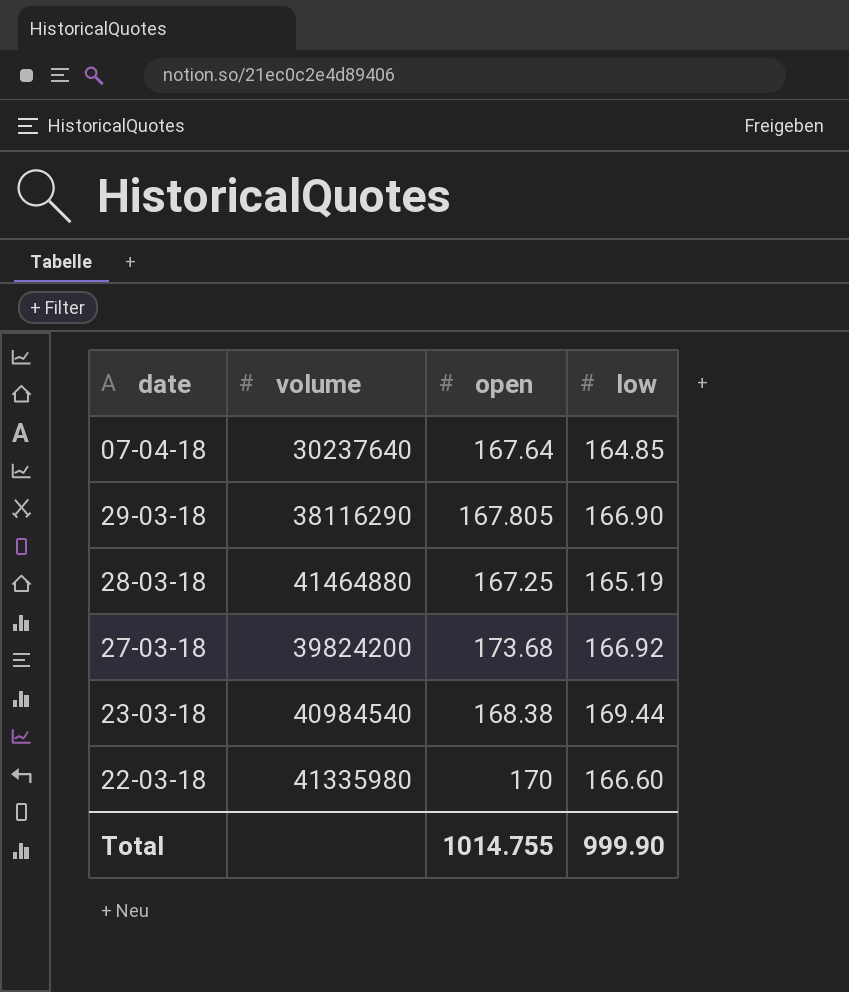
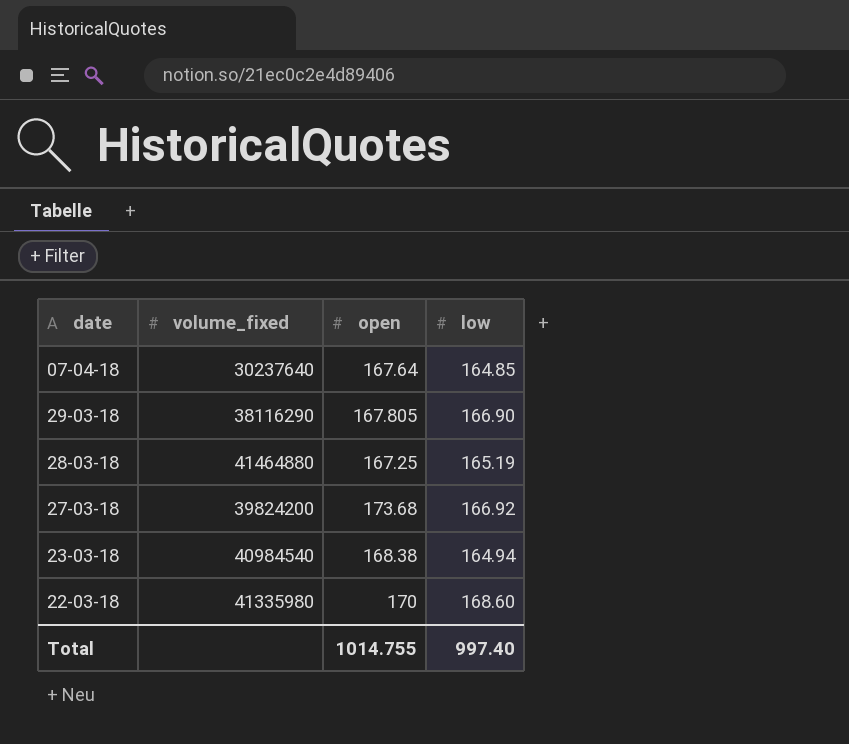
column name: volume -> volume_fixed
23-03-18 | low: 169.44 -> 164.94
22-03-18 | low: 166.60 -> 168.60
Total | low: 999.90 -> 997.40

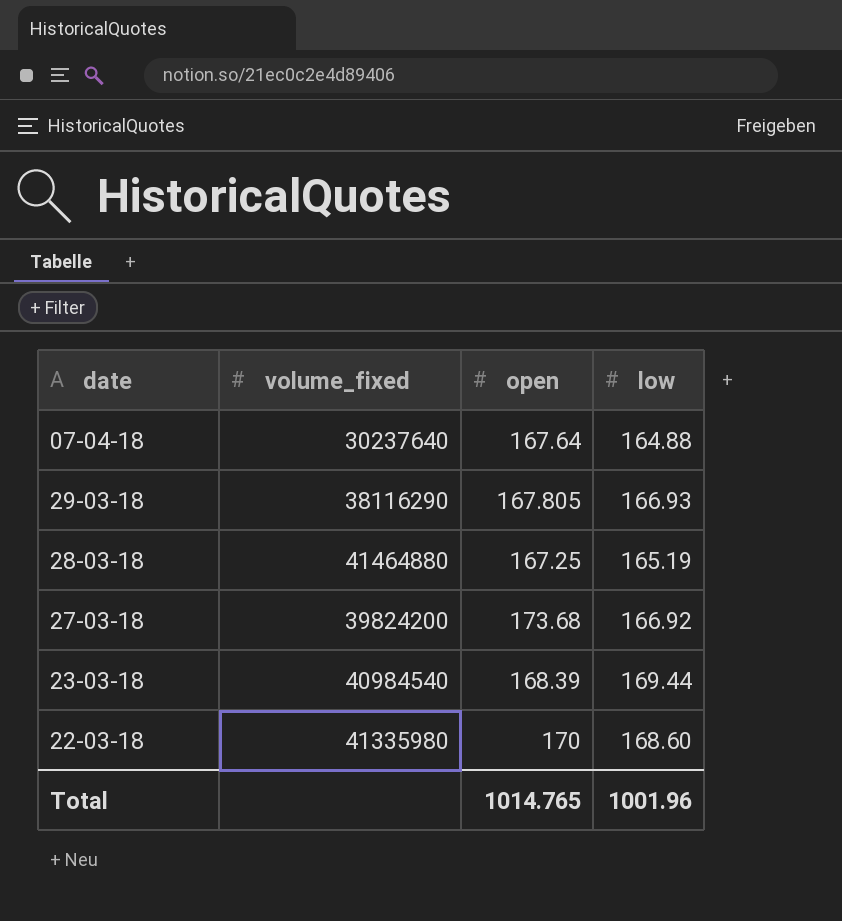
07-04-18 | low: 164.85 -> 164.88
29-03-18 | low: 166.90 -> 166.93
23-03-18 | open: 168.38 -> 168.39
23-03-18 | low: 164.94 -> 169.44
Total | open: 1014.755 -> 1014.765
Total | low: 997.40 -> 1001.96

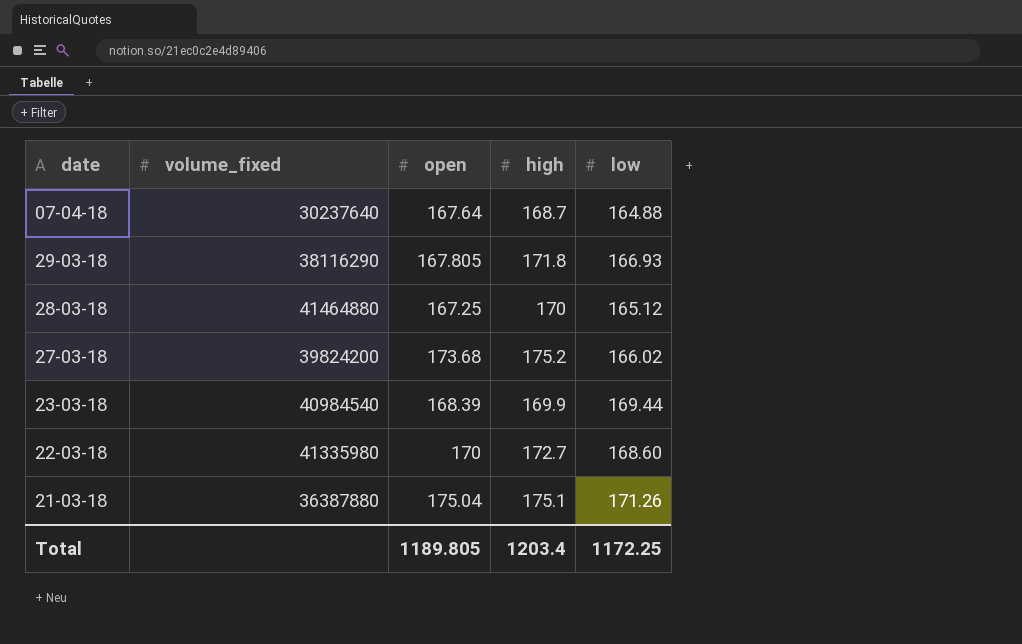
column high | position: none -> 4
28-03-18 | low: 165.19 -> 165.12
27-03-18 | low: 166.92 -> 166.02
row 21-03-18: none -> 36387880 | 175.04 | 175.1 | 171.26
Total | open: 1014.765 -> 1189.805
Total | low: 1001.96 -> 1172.25

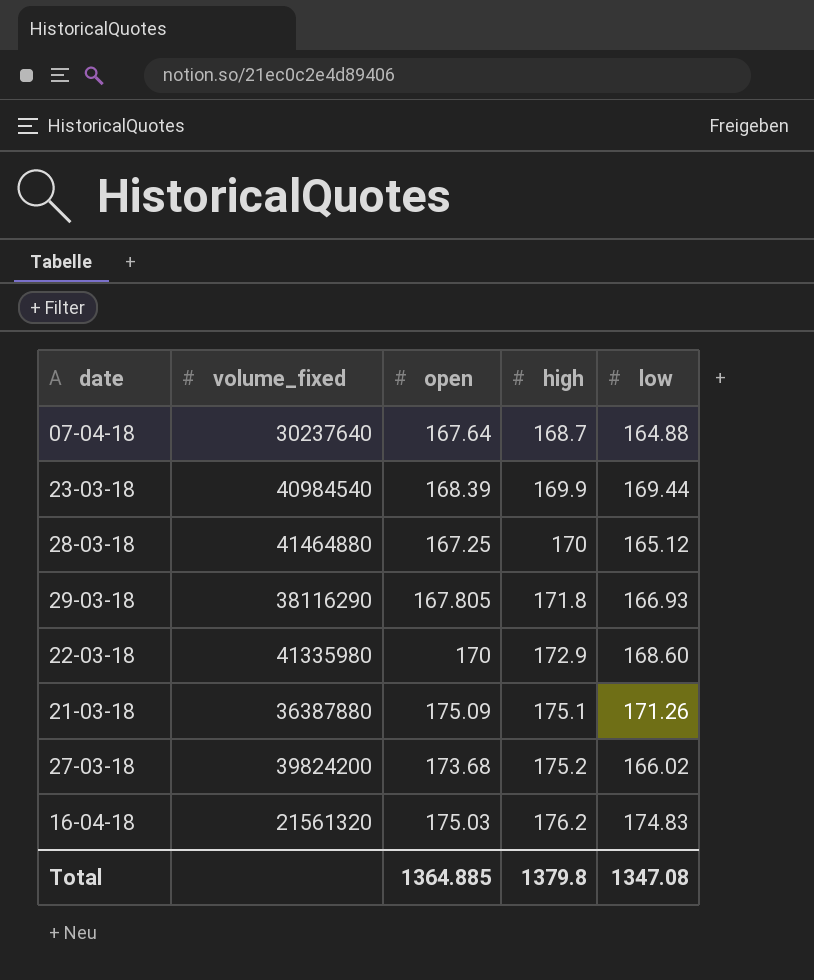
row order: none -> high ascending
22-03-18 | high: 172.7 -> 172.9
21-03-18 | open: 175.04 -> 175.09
row 16-04-18: none -> 21561320 | 175.03 | 176.2 | 174.83
Total | open: 1189.805 -> 1364.885
Total | high: 1203.4 -> 1379.8
Total | low: 1172.25 -> 1347.08

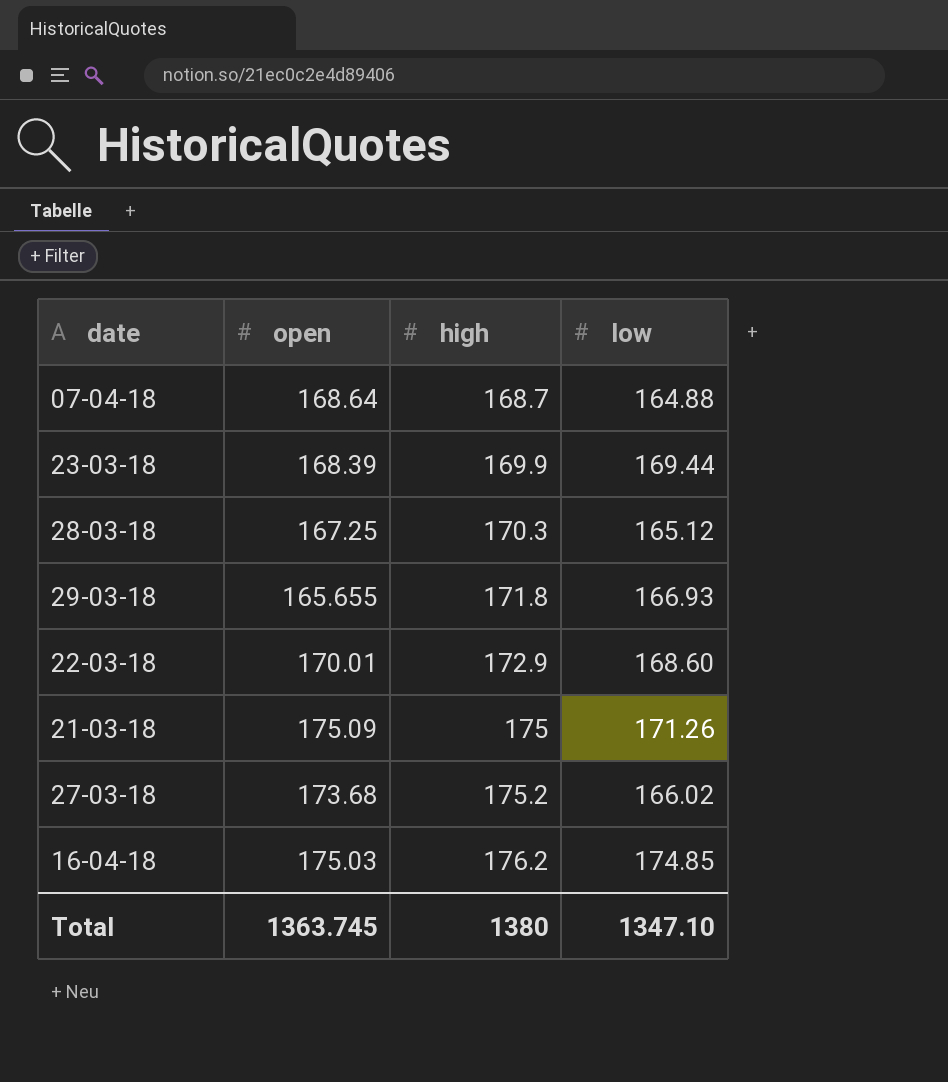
column volume_fixed | position: 2 -> none
07-04-18 | open: 167.64 -> 168.64
28-03-18 | high: 170 -> 170.3
29-03-18 | open: 167.805 -> 165.655
22-03-18 | open: 170 -> 170.01
21-03-18 | high: 175.1 -> 175
16-04-18 | low: 174.83 -> 174.85
Total | open: 1364.885 -> 1363.745
Total | high: 1379.8 -> 1380
Total | low: 1347.08 -> 1347.10

